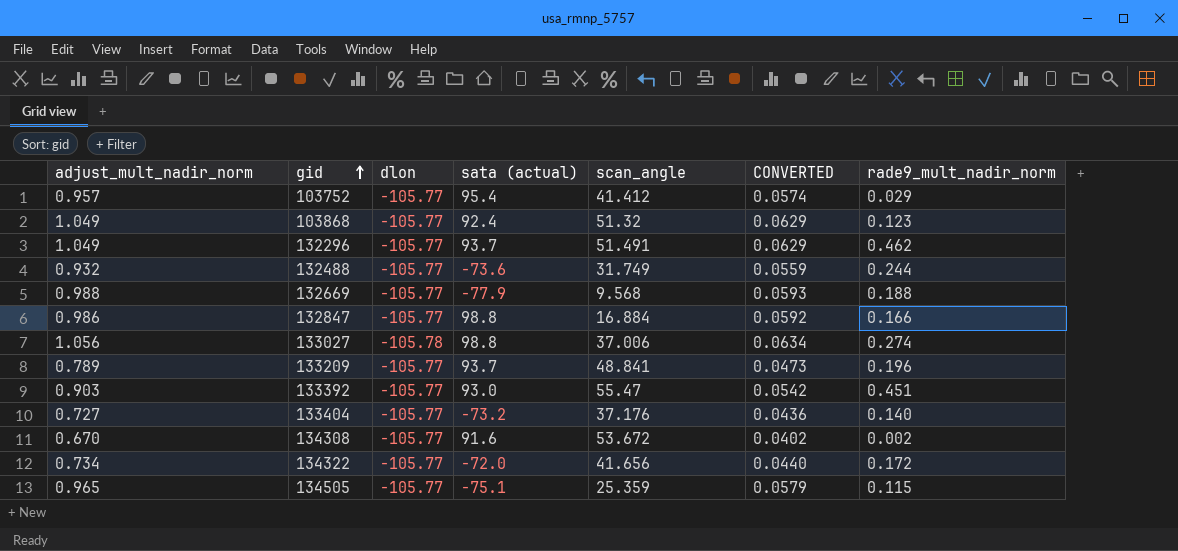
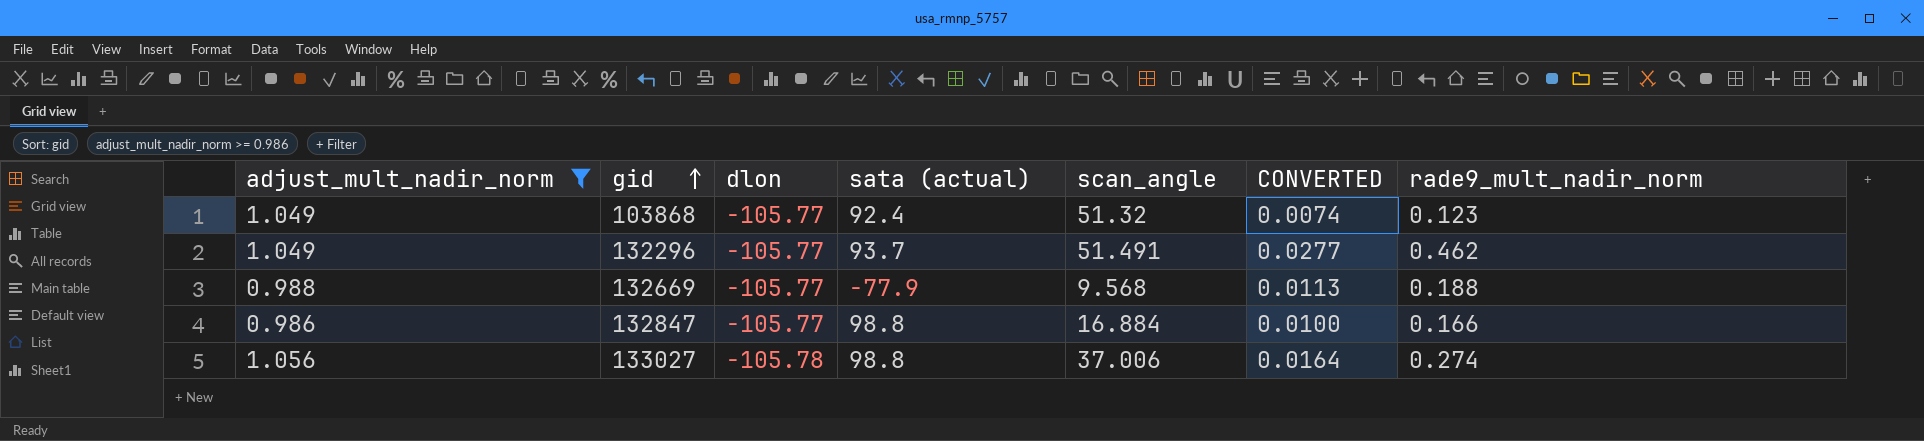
filter: none -> adjust_mult_nadir_norm >= 0.986
column CONVERTED | formula: [adjust_mult_nadir_norm] * 0.06 -> [rade9_mult_nadir_norm] * 0.06

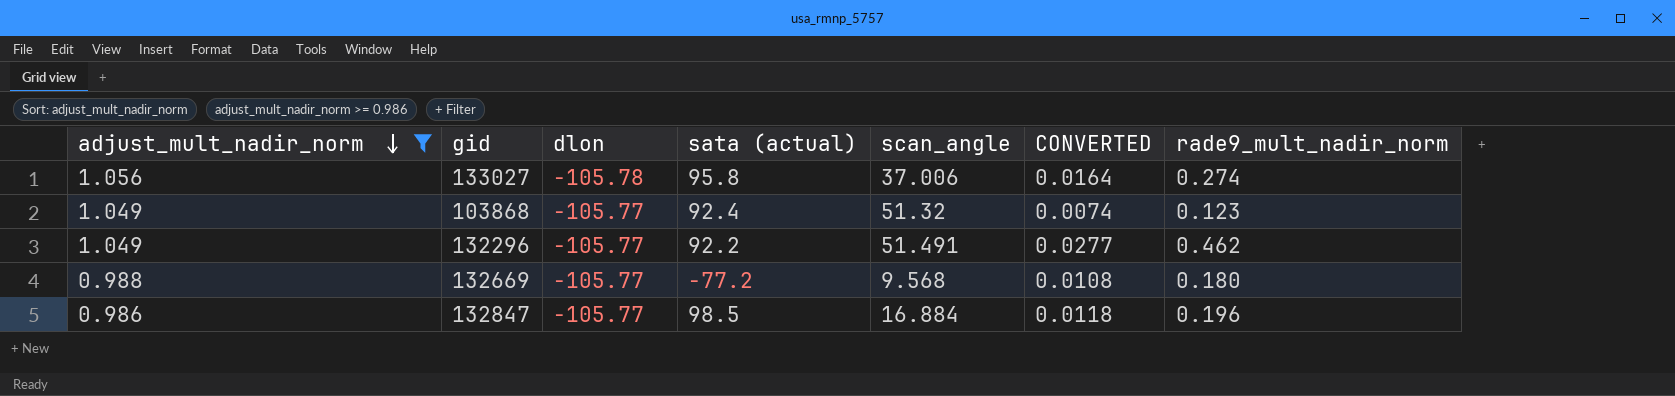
row order: gid ascending -> adjust_mult_nadir_norm descending
133027 | sata (actual): 98.8 -> 95.8
132296 | sata (actual): 93.7 -> 92.2
132669 | sata (actual): -77.9 -> -77.2
132669 | CONVERTED: 0.0113 -> 0.0108
132669 | rade9_mult_nadir_norm: 0.188 -> 0.180
132847 | sata (actual): 98.8 -> 98.5
132847 | CONVERTED: 0.0100 -> 0.0118
132847 | rade9_mult_nadir_norm: 0.166 -> 0.196

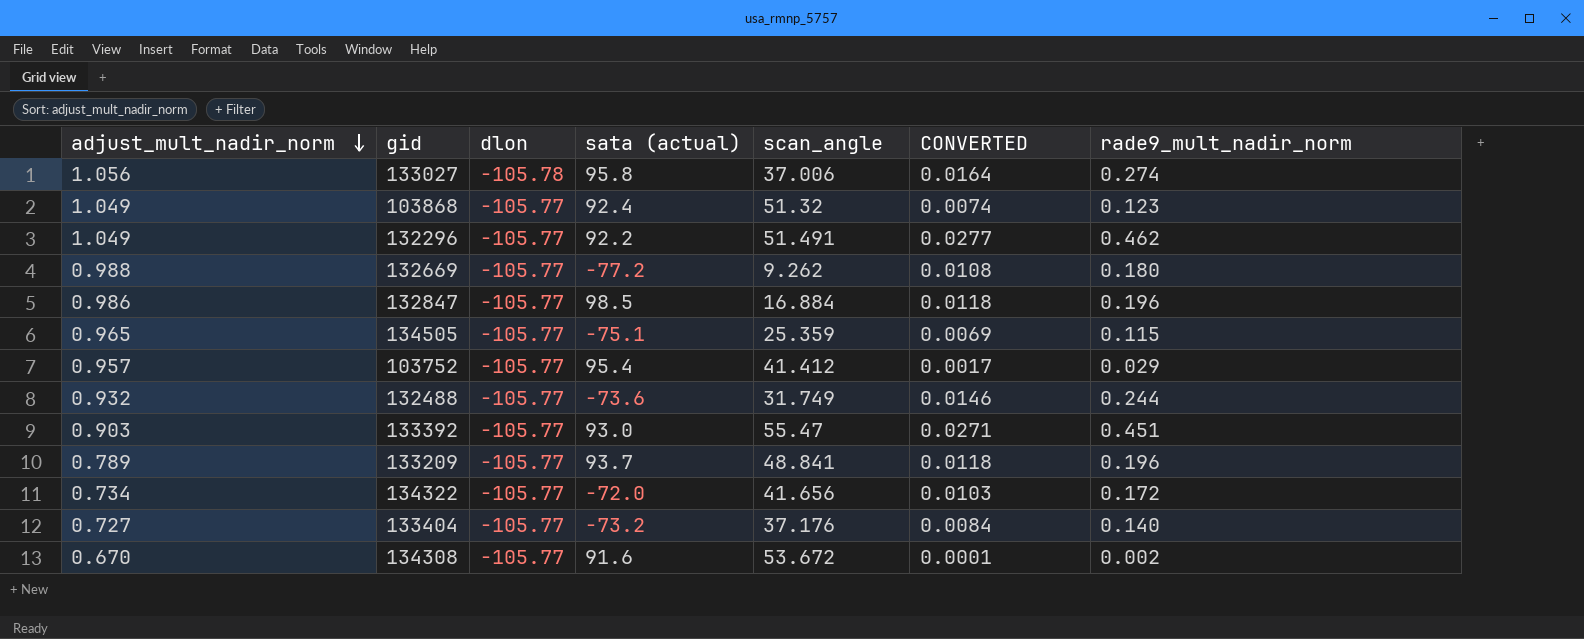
filter: adjust_mult_nadir_norm >= 0.986 -> none
132669 | scan_angle: 9.568 -> 9.262

